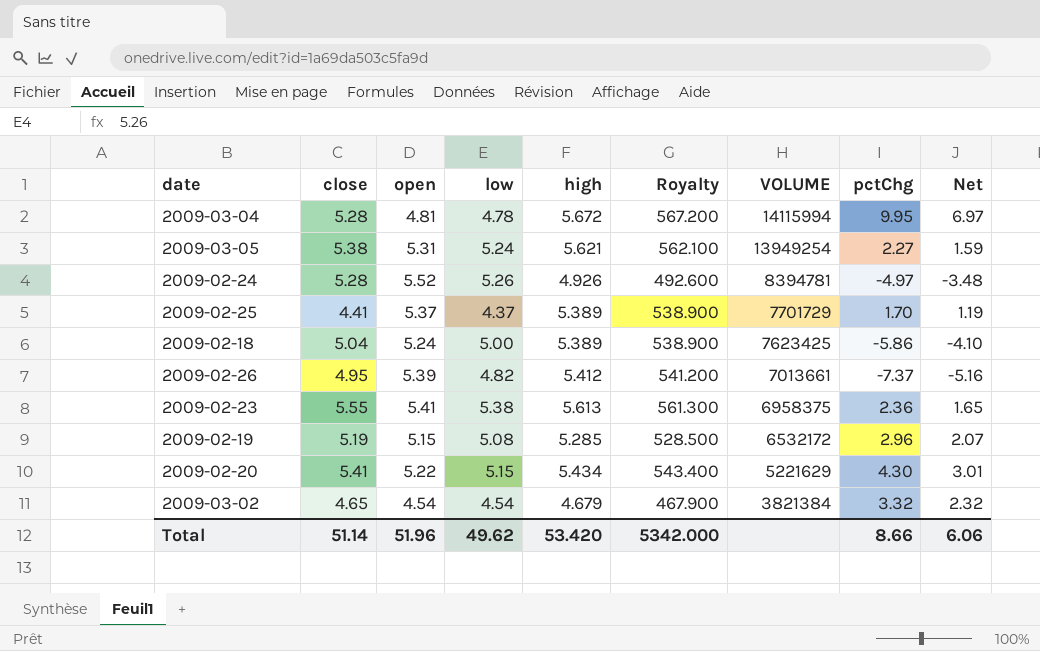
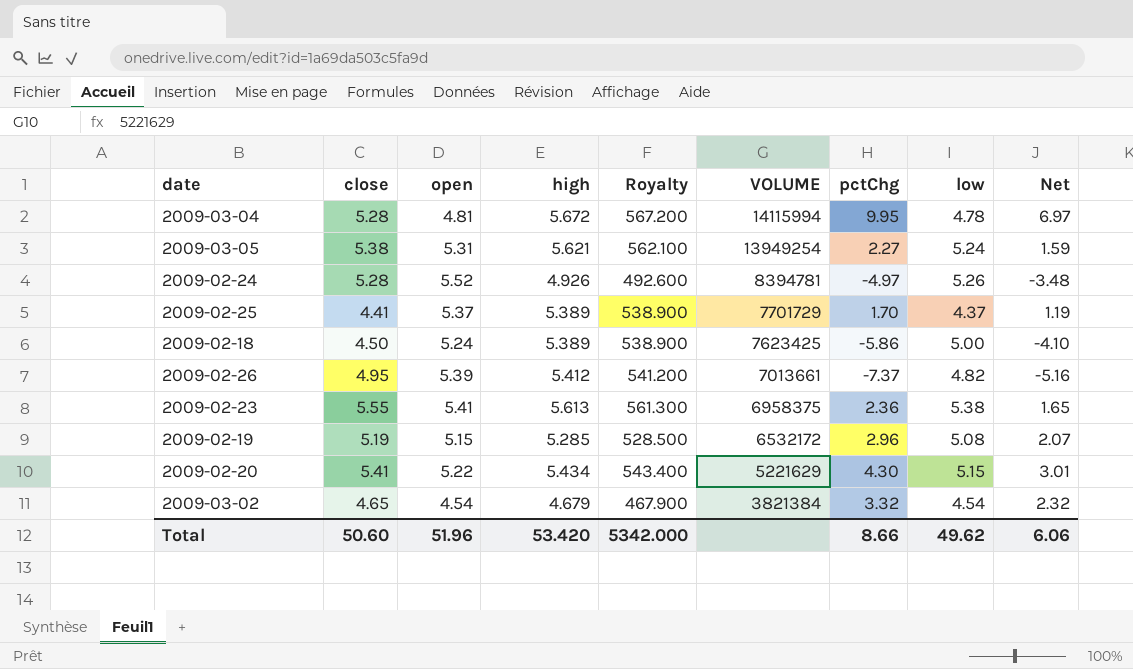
column low | position: 4 -> 8
2009-02-18 | close: 5.04 -> 4.50
Total | close: 51.14 -> 50.60

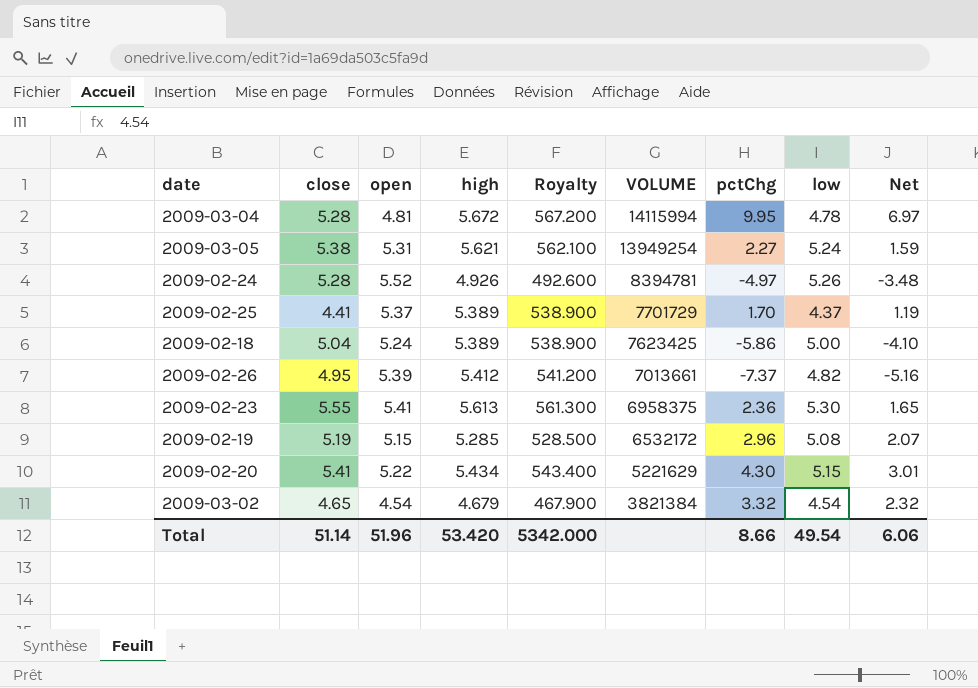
2009-02-18 | close: 4.50 -> 5.04
2009-02-23 | low: 5.38 -> 5.30
Total | close: 50.60 -> 51.14
Total | low: 49.62 -> 49.54

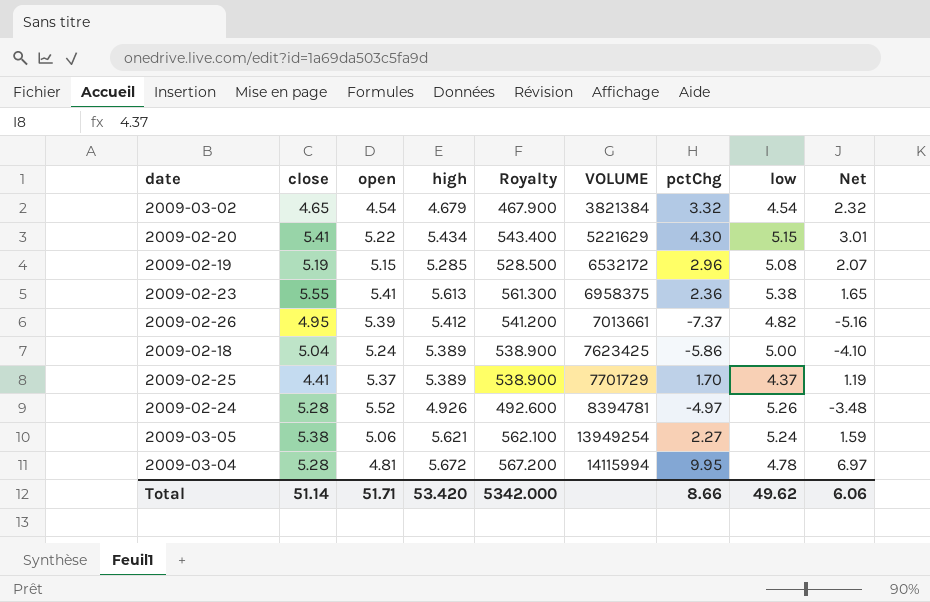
row order: VOLUME descending -> VOLUME ascending
2009-02-23 | low: 5.30 -> 5.38
2009-03-05 | open: 5.31 -> 5.06
Total | open: 51.96 -> 51.71
Total | low: 49.54 -> 49.62

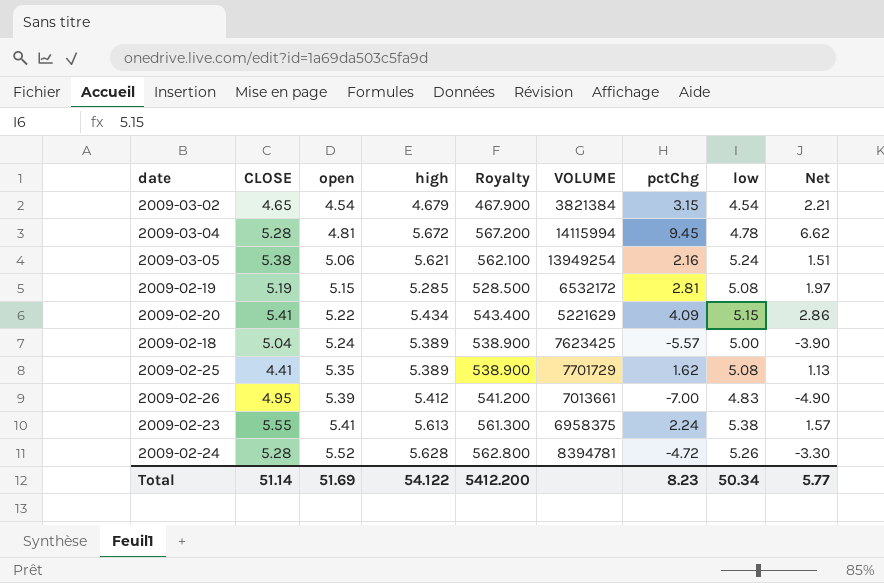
row order: VOLUME ascending -> open ascending
column name: close -> CLOSE
2009-03-02 | pctChg: 3.32 -> 3.15
2009-03-02 | Net: 2.32 -> 2.21
2009-03-04 | pctChg: 9.95 -> 9.45
2009-03-04 | Net: 6.97 -> 6.62
2009-03-05 | pctChg: 2.27 -> 2.16
2009-03-05 | Net: 1.59 -> 1.51
2009-02-19 | pctChg: 2.96 -> 2.81
2009-02-19 | Net: 2.07 -> 1.97
2009-02-20 | pctChg: 4.30 -> 4.09
2009-02-20 | Net: 3.01 -> 2.86
2009-02-18 | pctChg: -5.86 -> -5.57
2009-02-18 | Net: -4.10 -> -3.90
2009-02-25 | open: 5.37 -> 5.35
2009-02-25 | pctChg: 1.70 -> 1.62
2009-02-25 | low: 4.37 -> 5.08
2009-02-25 | Net: 1.19 -> 1.13
2009-02-26 | pctChg: -7.37 -> -7.00
2009-02-26 | low: 4.82 -> 4.83
2009-02-26 | Net: -5.16 -> -4.90
2009-02-23 | pctChg: 2.36 -> 2.24
2009-02-23 | Net: 1.65 -> 1.57
2009-02-24 | high: 4.926 -> 5.628
2009-02-24 | Royalty: 492.600 -> 562.800
2009-02-24 | pctChg: -4.97 -> -4.72
2009-02-24 | Net: -3.48 -> -3.30
Total | open: 51.71 -> 51.69
Total | high: 53.420 -> 54.122
Total | Royalty: 5342.000 -> 5412.200
Total | pctChg: 8.66 -> 8.23
Total | low: 49.62 -> 50.34
Total | Net: 6.06 -> 5.77

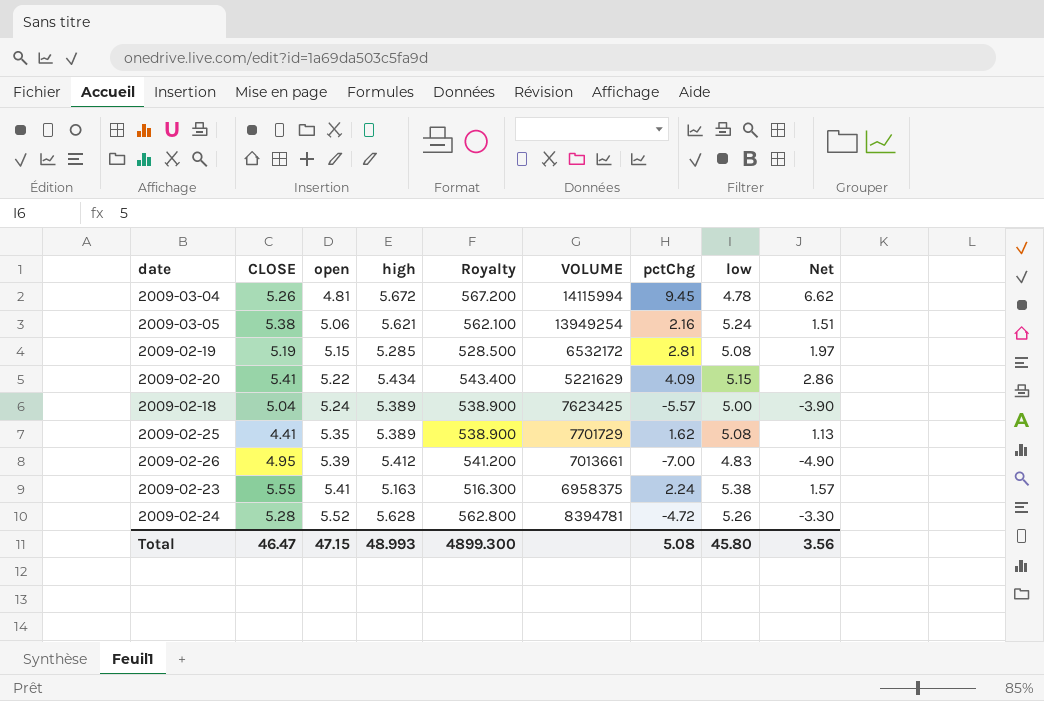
row 2009-03-02: 4.65 | 4.54 | 4.679 | 467.900 | 3821384 | 3.15 | 4.54 | 2.21 -> none
2009-03-04 | CLOSE: 5.28 -> 5.26
2009-02-23 | high: 5.613 -> 5.163
2009-02-23 | Royalty: 561.300 -> 516.300
Total | CLOSE: 51.14 -> 46.47
Total | open: 51.69 -> 47.15
Total | high: 54.122 -> 48.993
Total | Royalty: 5412.200 -> 4899.300
Total | pctChg: 8.23 -> 5.08
Total | low: 50.34 -> 45.80
Total | Net: 5.77 -> 3.56

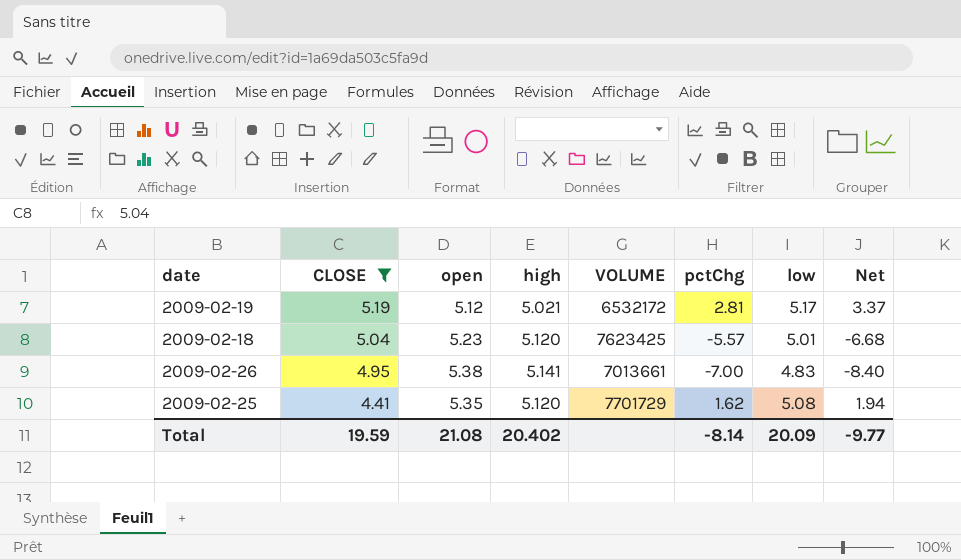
filter: none -> CLOSE <= 5.19
row order: open ascending -> CLOSE descending
column Royalty | formula: [high] * 100 -> none
column Net | formula: [pctChg] * 0.7 -> [pctChg] * 1.2
2009-02-19 | open: 5.15 -> 5.12
2009-02-19 | high: 5.285 -> 5.021
2009-02-19 | low: 5.08 -> 5.17
2009-02-18 | open: 5.24 -> 5.23
2009-02-18 | high: 5.389 -> 5.120
2009-02-18 | low: 5.00 -> 5.01
2009-02-26 | open: 5.39 -> 5.38
2009-02-26 | high: 5.412 -> 5.141
2009-02-25 | high: 5.389 -> 5.120
Total | CLOSE: 46.47 -> 19.59
Total | open: 47.15 -> 21.08
Total | high: 48.993 -> 20.402
Total | pctChg: 5.08 -> -8.14
Total | low: 45.80 -> 20.09
Total | Net: 3.56 -> -9.77

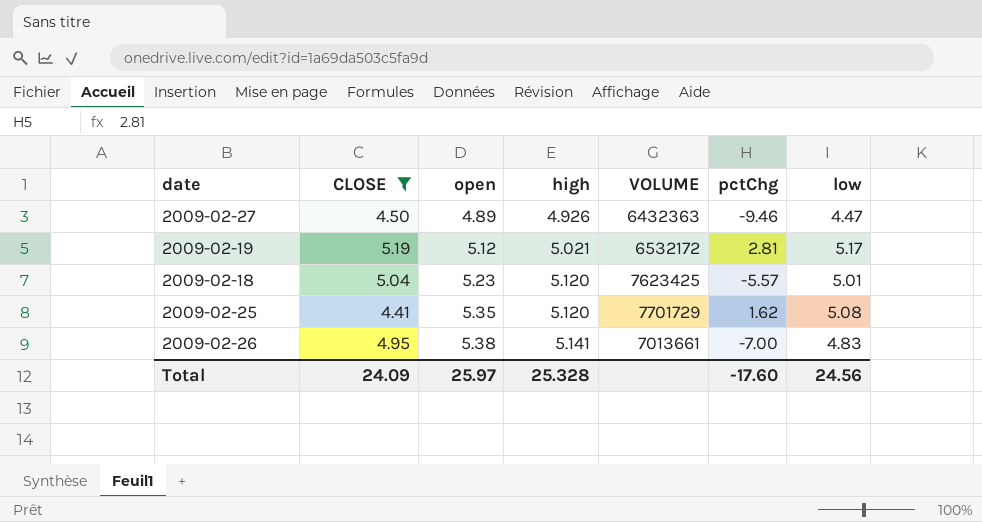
row order: CLOSE descending -> open ascending
column Net | formula: [pctChg] * 1.2 -> none
row 2009-02-27: none -> 4.50 | 4.89 | 4.926 | 6432363 | -9.46 | 4.47
Total | CLOSE: 19.59 -> 24.09
Total | open: 21.08 -> 25.97
Total | high: 20.402 -> 25.328
Total | pctChg: -8.14 -> -17.60
Total | low: 20.09 -> 24.56

